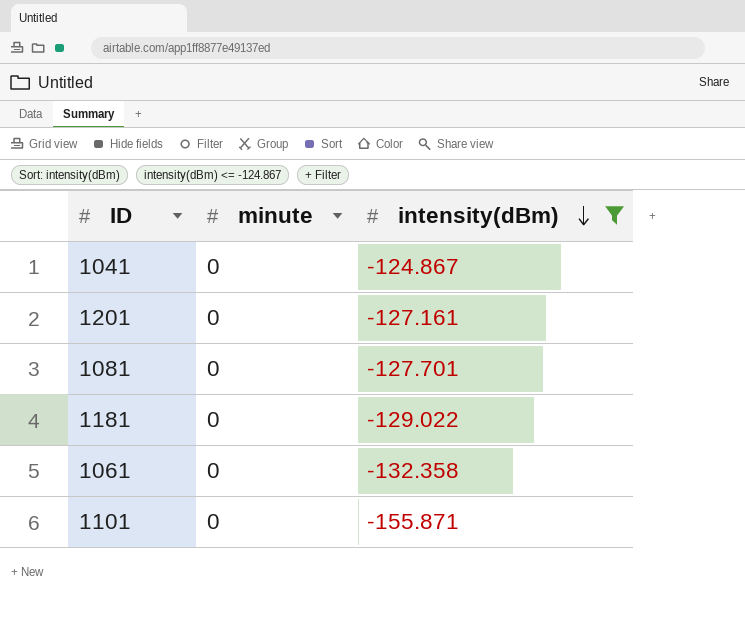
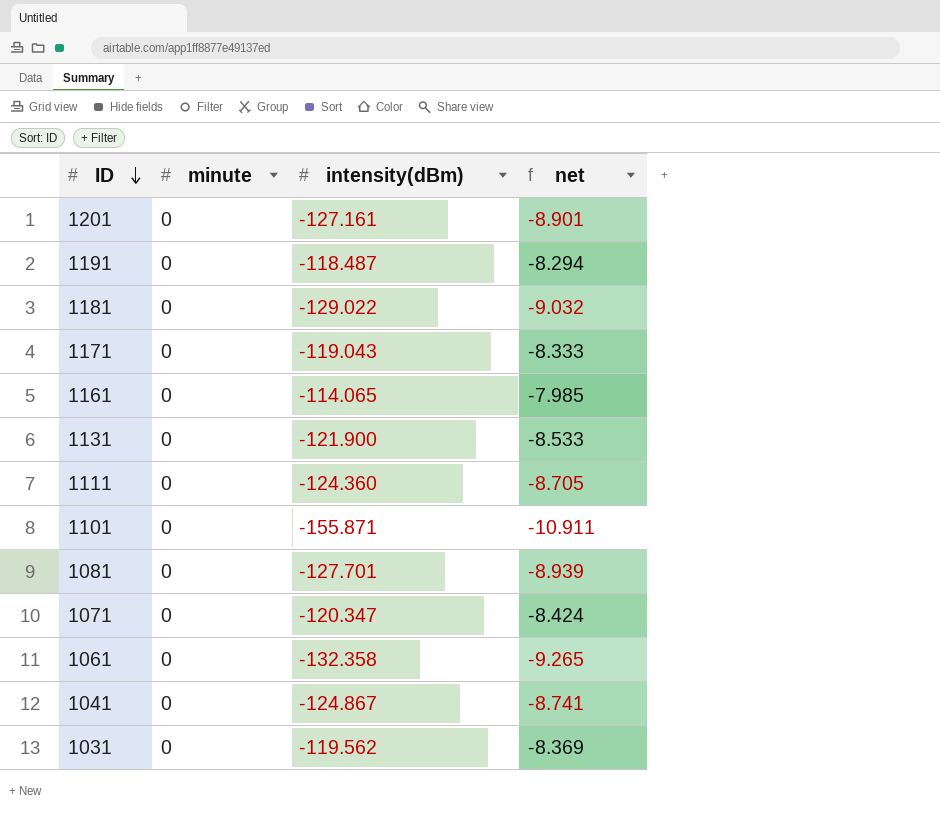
filter: intensity(dBm) <= -124.867 -> none
row order: intensity(dBm) descending -> ID descending
column net | formula: none -> [intensity(dBm)] * 0.07

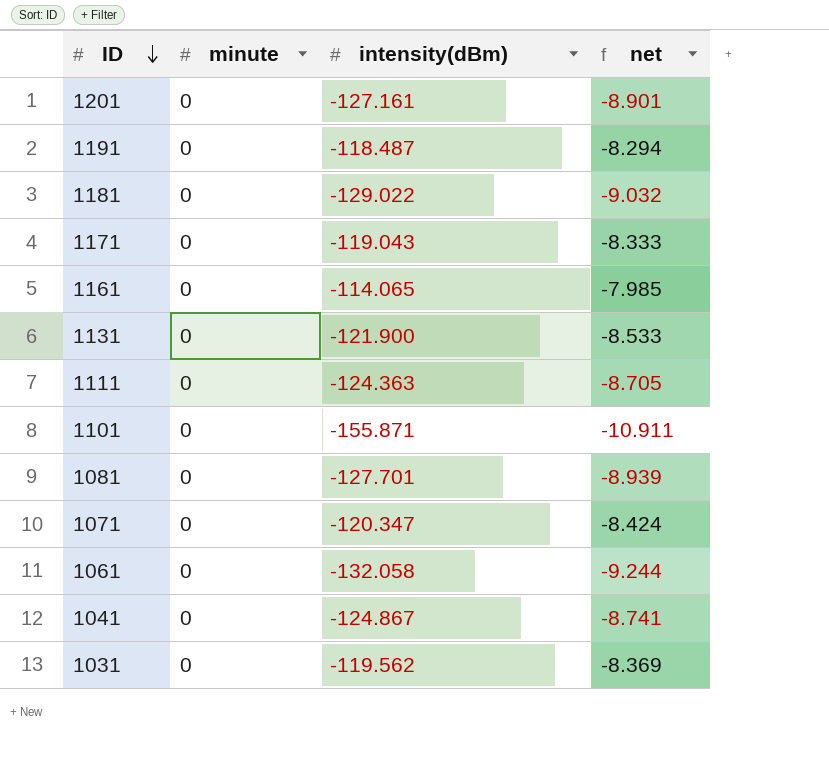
1111 | intensity(dBm): -124.360 -> -124.363
1061 | intensity(dBm): -132.358 -> -132.058
1061 | net: -9.265 -> -9.244

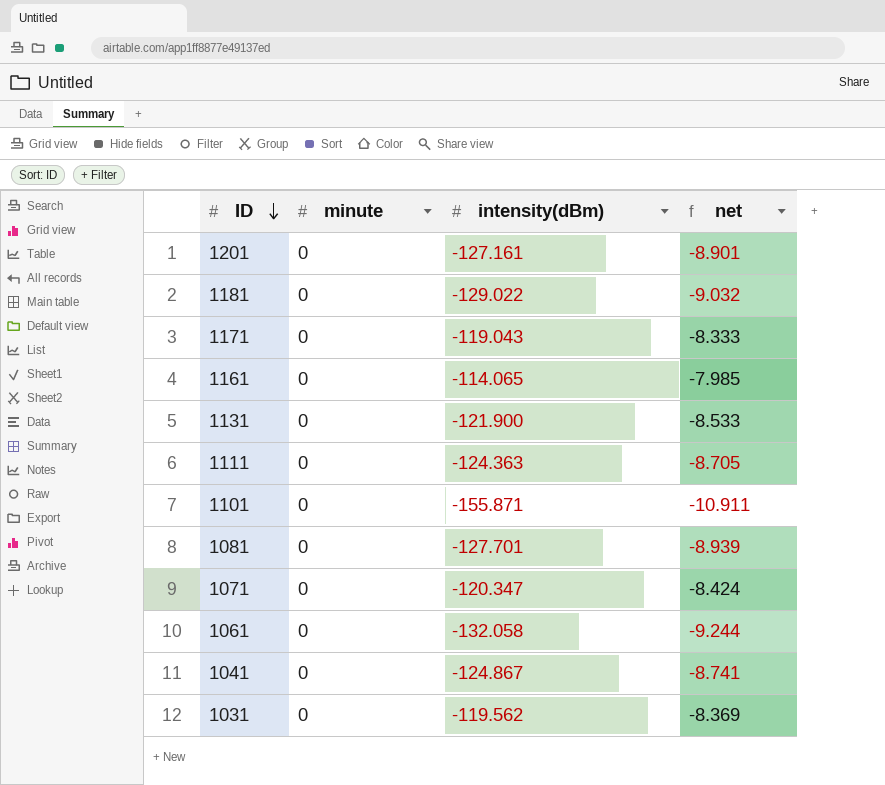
row 1191: 0 | -118.487 | -8.294 -> none

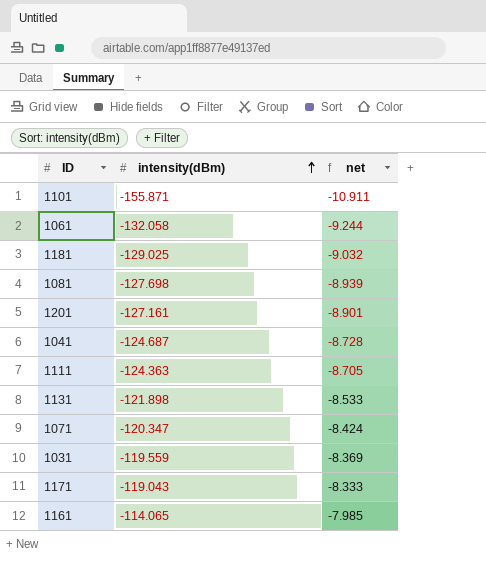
row order: ID descending -> intensity(dBm) ascending
column minute | position: 2 -> none
1181 | intensity(dBm): -129.022 -> -129.025
1081 | intensity(dBm): -127.701 -> -127.698
1041 | intensity(dBm): -124.867 -> -124.687
1041 | net: -8.741 -> -8.728
1131 | intensity(dBm): -121.900 -> -121.898
1031 | intensity(dBm): -119.562 -> -119.559

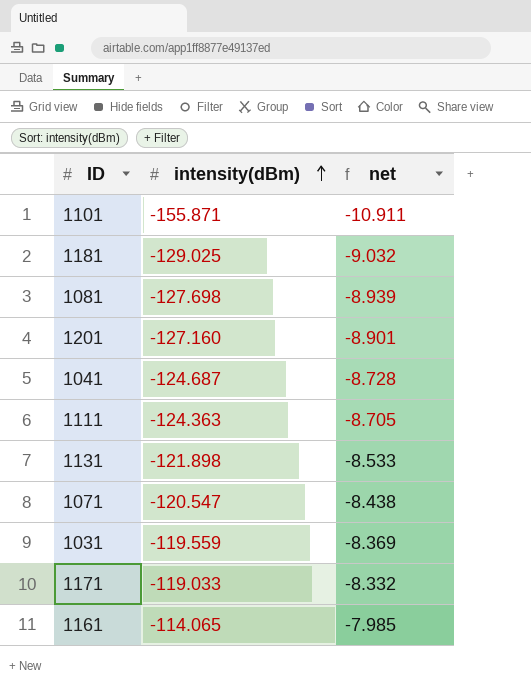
row 1061: -132.058 | -9.244 -> none
1201 | intensity(dBm): -127.161 -> -127.160
1071 | intensity(dBm): -120.347 -> -120.547
1071 | net: -8.424 -> -8.438
1171 | intensity(dBm): -119.043 -> -119.033
1171 | net: -8.333 -> -8.332

